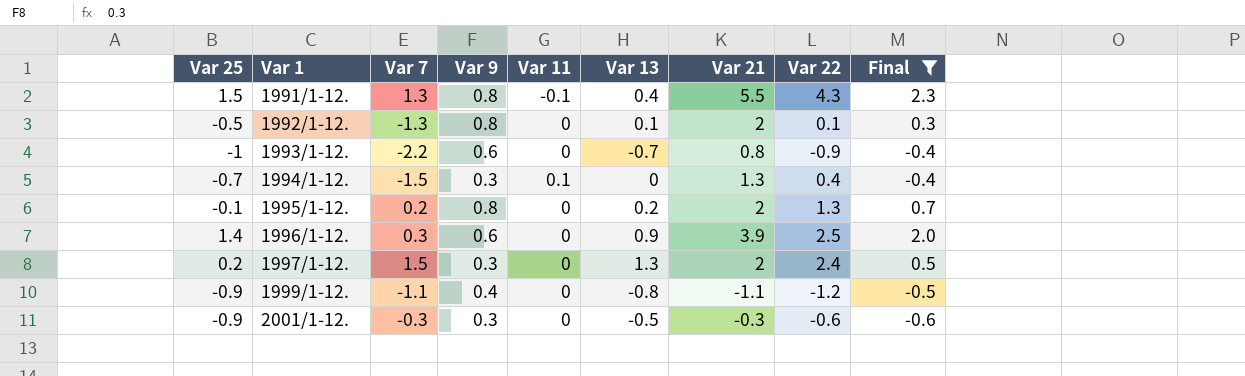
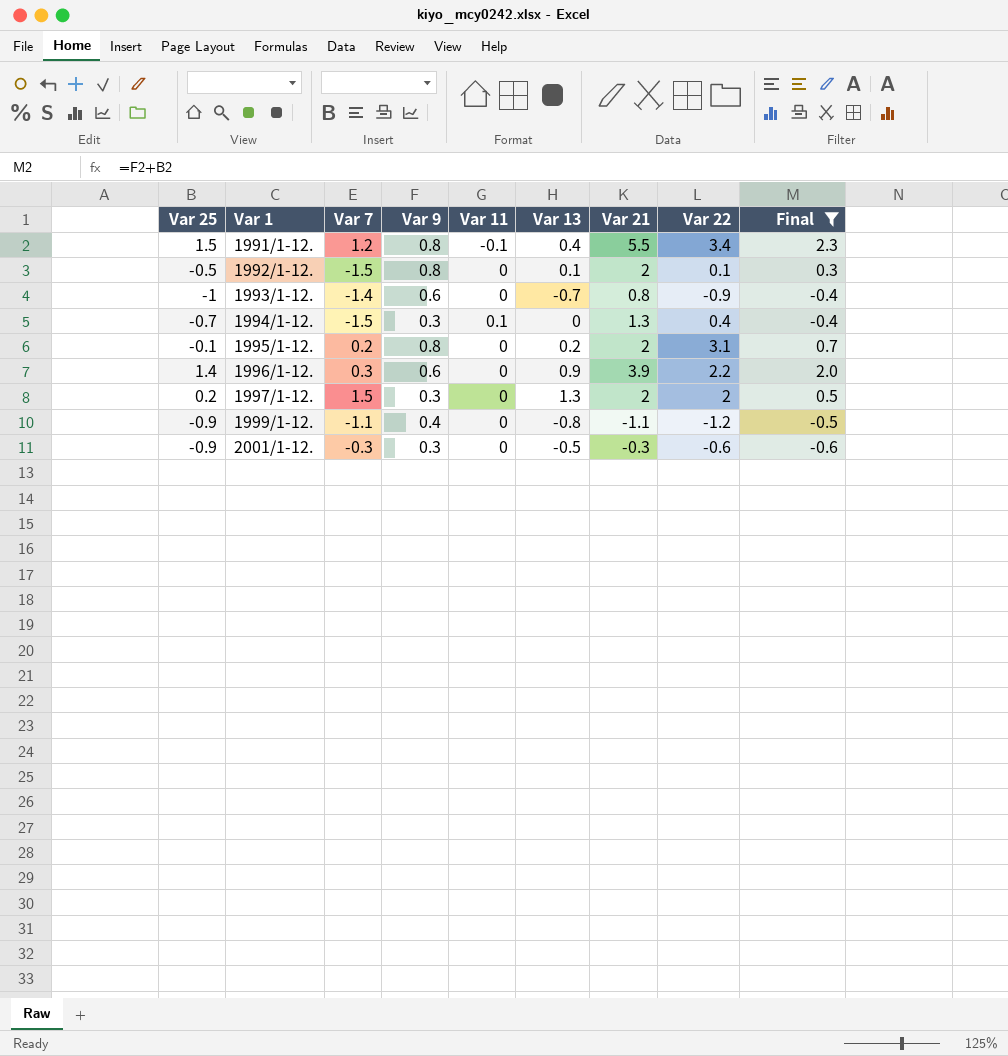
1991/1-12. | Var 7: 1.3 -> 1.2
1991/1-12. | Var 22: 4.3 -> 3.4
1992/1-12. | Var 7: -1.3 -> -1.5
1993/1-12. | Var 7: -2.2 -> -1.4
1995/1-12. | Var 22: 1.3 -> 3.1
1996/1-12. | Var 22: 2.5 -> 2.2
1997/1-12. | Var 22: 2.4 -> 2

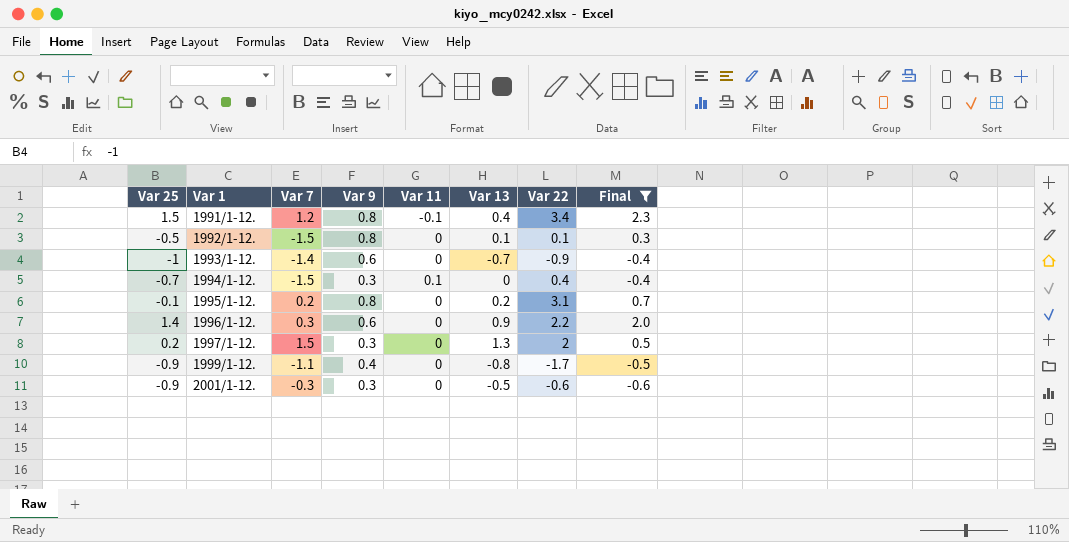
column Var 21 | position: 7 -> none
1999/1-12. | Var 22: -1.2 -> -1.7

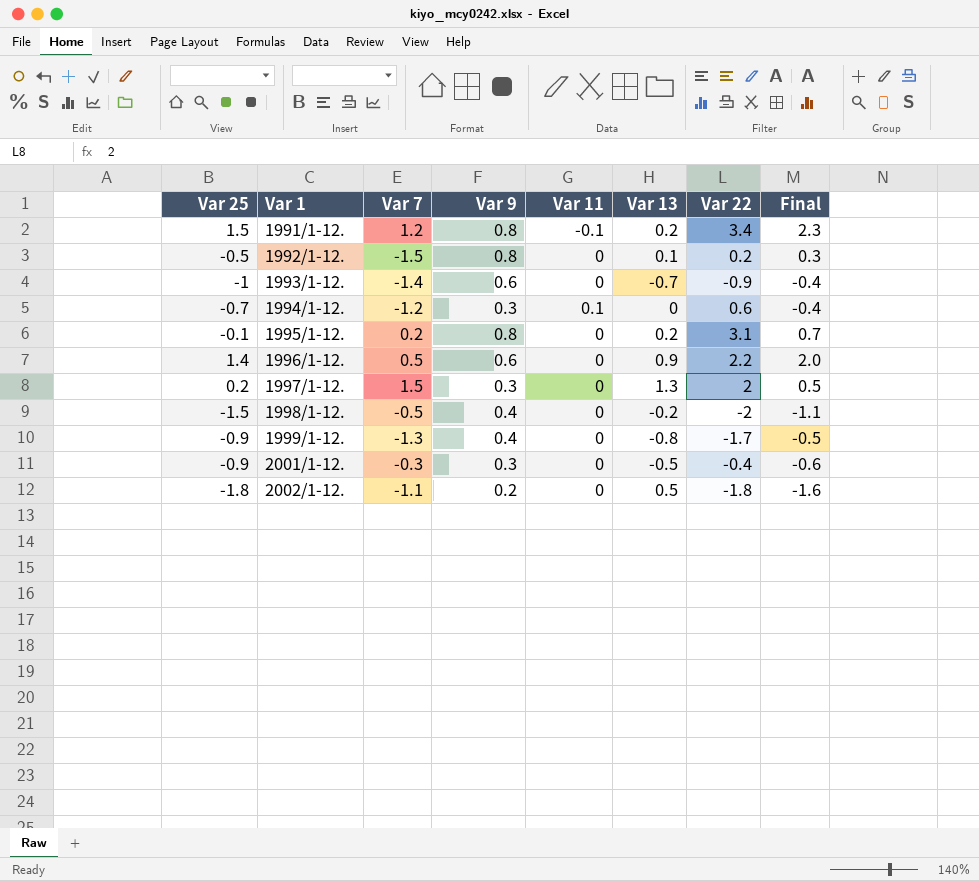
filter: Final >= -0.6 -> none
1991/1-12. | Var 13: 0.4 -> 0.2
1992/1-12. | Var 22: 0.1 -> 0.2
1994/1-12. | Var 7: -1.5 -> -1.2
1994/1-12. | Var 22: 0.4 -> 0.6
1996/1-12. | Var 7: 0.3 -> 0.5
1999/1-12. | Var 7: -1.1 -> -1.3
2001/1-12. | Var 22: -0.6 -> -0.4

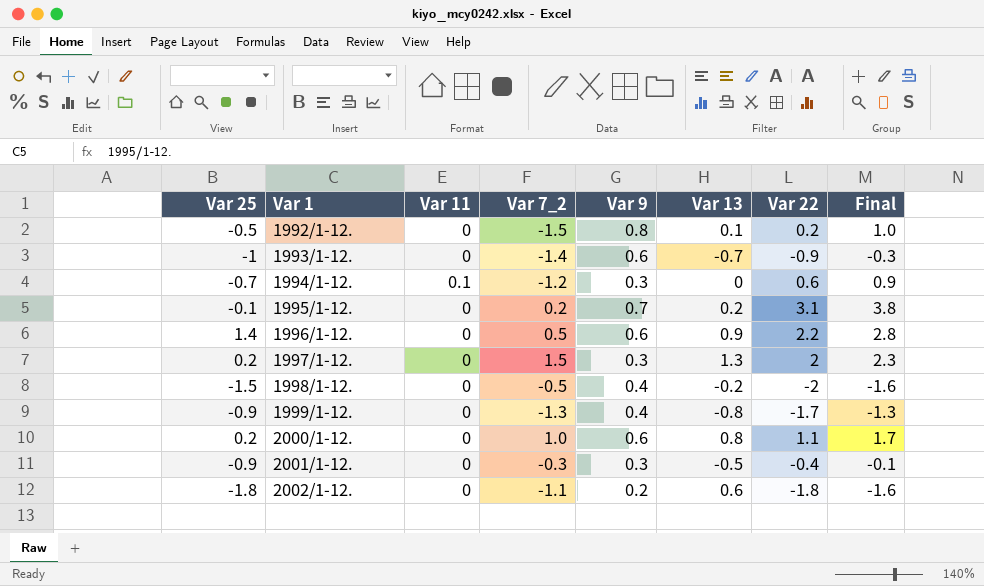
column Var 11 | position: 5 -> 3
column name: Var 7 -> Var 7_2
column Final | formula: [Var 25] + [Var 9] -> [Var 9] + [Var 22]
row 1991/1-12.: 1.5 | 1.2 | 0.8 | -0.1 | 0.2 | 3.4 | 2.3 -> none
1995/1-12. | Var 9: 0.8 -> 0.7
row 2000/1-12.: none -> 0.2 | 0 | 1.0 | 0.6 | 0.8 | 1.1 | 1.7
2002/1-12. | Var 13: 0.5 -> 0.6

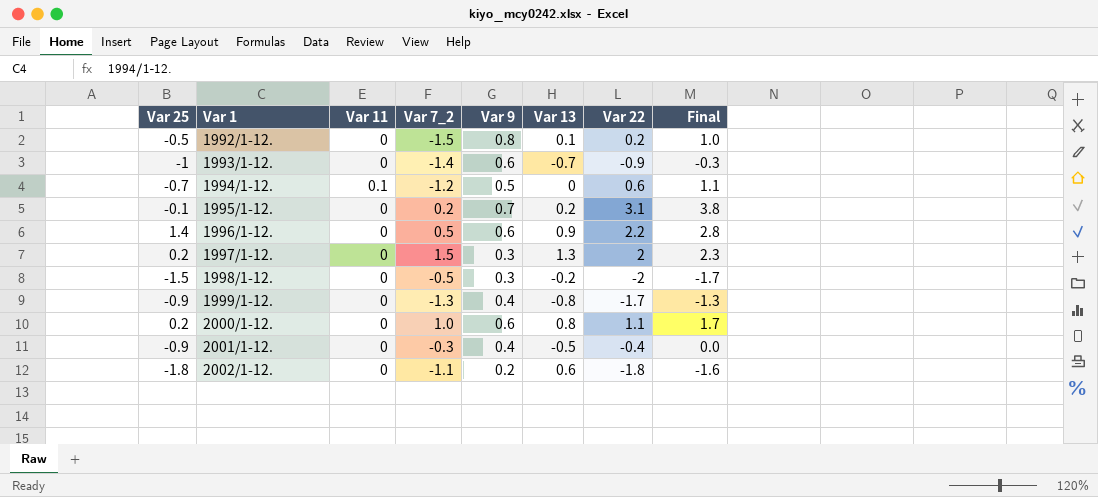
1994/1-12. | Var 9: 0.3 -> 0.5
1994/1-12. | Final: 0.9 -> 1.1
1998/1-12. | Var 9: 0.4 -> 0.3
1998/1-12. | Final: -1.6 -> -1.7
2001/1-12. | Var 9: 0.3 -> 0.4
2001/1-12. | Final: -0.1 -> 0.0

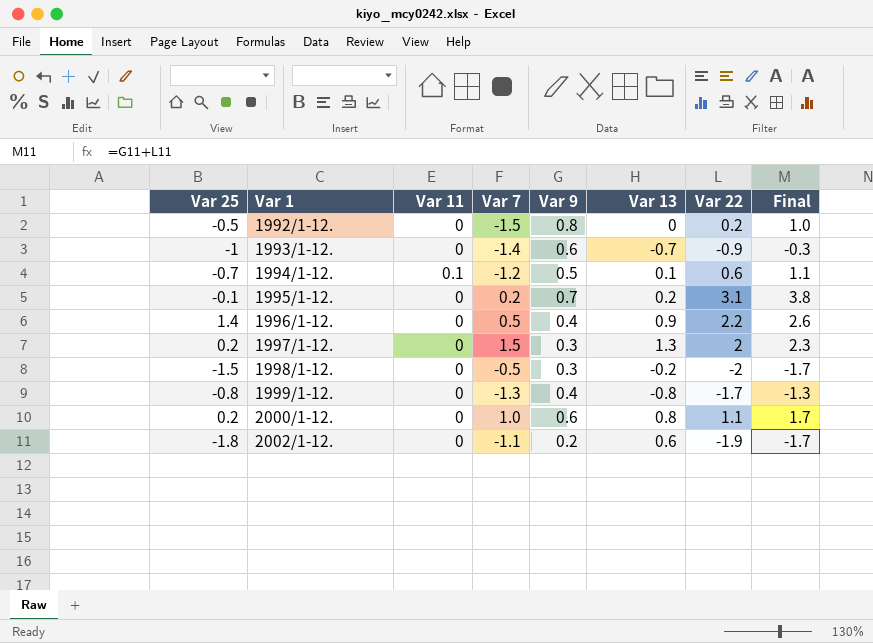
column name: Var 7_2 -> Var 7
row 2001/1-12.: -0.9 | 0 | -0.3 | 0.4 | -0.5 | -0.4 | 0.0 -> none
1992/1-12. | Var 13: 0.1 -> 0
1994/1-12. | Var 13: 0 -> 0.1
1996/1-12. | Var 9: 0.6 -> 0.4
1996/1-12. | Final: 2.8 -> 2.6
1999/1-12. | Var 25: -0.9 -> -0.8
2002/1-12. | Var 22: -1.8 -> -1.9
2002/1-12. | Final: -1.6 -> -1.7

